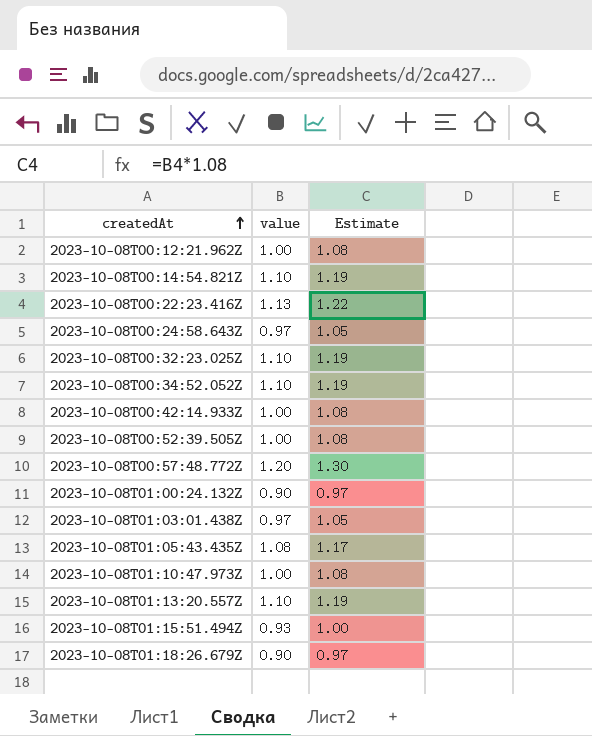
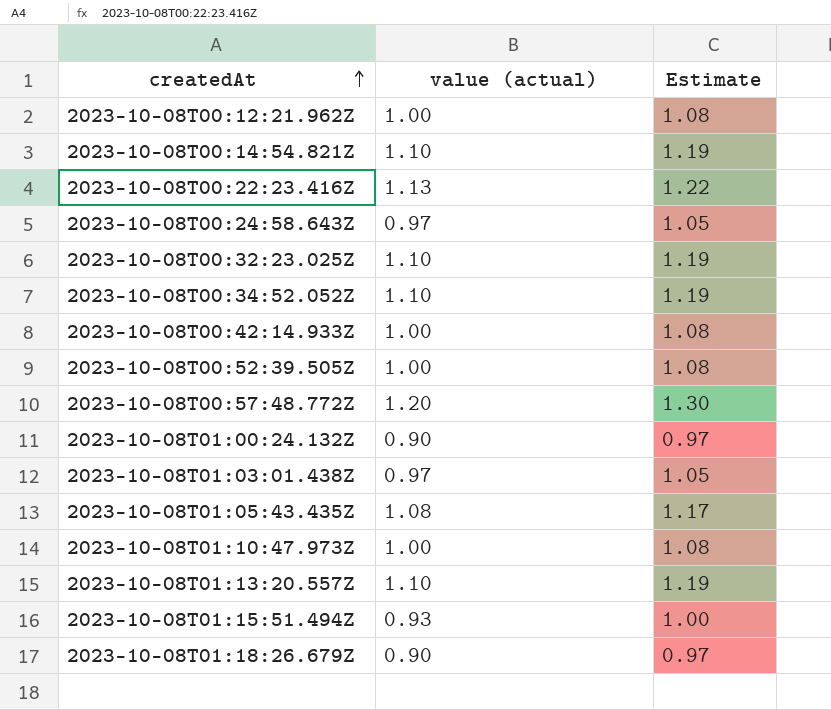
column name: value -> value (actual)

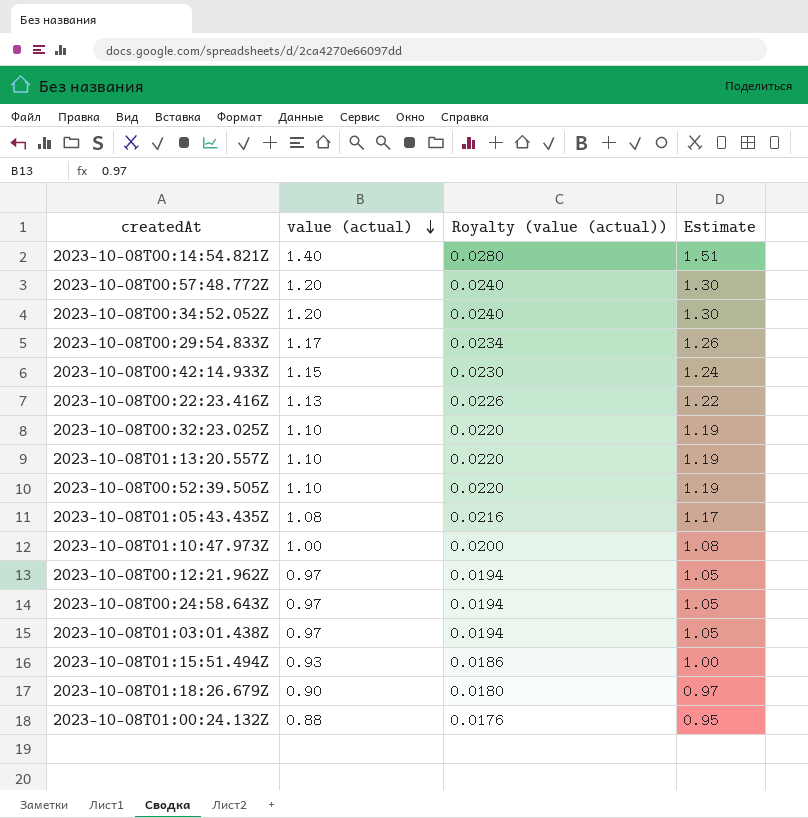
row order: createdAt ascending -> value (actual) descending
column Royalty (value (actual)) | formula: none -> [value (actual)] * 0.02
2023-10-08T00:14:54.821Z | value (actual): 1.10 -> 1.40
2023-10-08T00:14:54.821Z | Estimate: 1.19 -> 1.51
2023-10-08T00:34:52.052Z | value (actual): 1.10 -> 1.20
2023-10-08T00:34:52.052Z | Estimate: 1.19 -> 1.30
row 2023-10-08T00:29:54.833Z: none -> 1.17 | 0.0234 | 1.26
2023-10-08T00:42:14.933Z | value (actual): 1.00 -> 1.15
2023-10-08T00:42:14.933Z | Estimate: 1.08 -> 1.24
2023-10-08T00:52:39.505Z | value (actual): 1.00 -> 1.10
2023-10-08T00:52:39.505Z | Estimate: 1.08 -> 1.19
2023-10-08T00:12:21.962Z | value (actual): 1.00 -> 0.97
2023-10-08T00:12:21.962Z | Estimate: 1.08 -> 1.05
2023-10-08T01:00:24.132Z | value (actual): 0.90 -> 0.88
2023-10-08T01:00:24.132Z | Estimate: 0.97 -> 0.95

